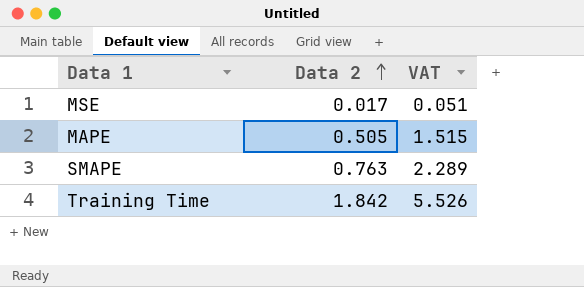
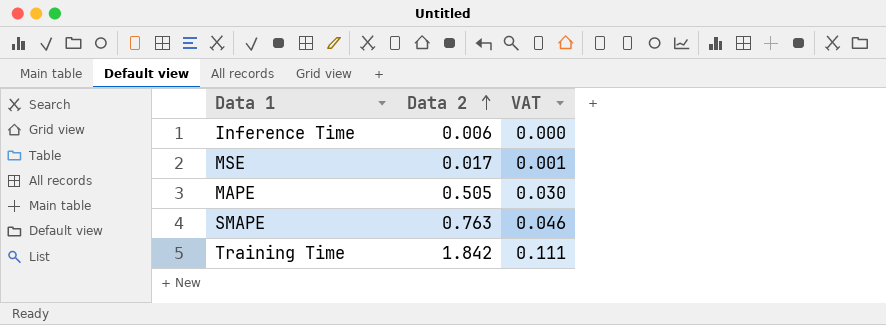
column VAT | formula: [Data 2] * 3 -> [Data 2] * 0.06
row Inference Time: none -> 0.006 | 0.000

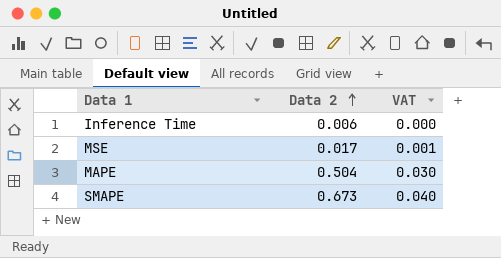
row Training Time: 1.842 | 0.111 -> none
MAPE | Data 2: 0.505 -> 0.504
SMAPE | Data 2: 0.763 -> 0.673
SMAPE | VAT: 0.046 -> 0.040

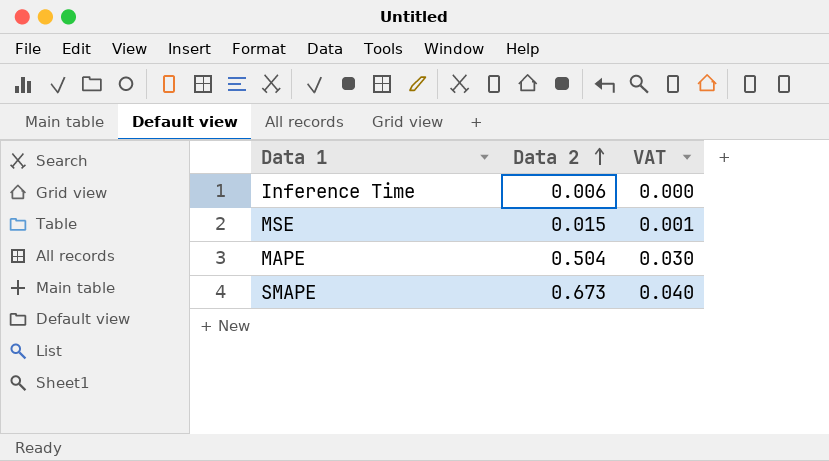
MSE | Data 2: 0.017 -> 0.015

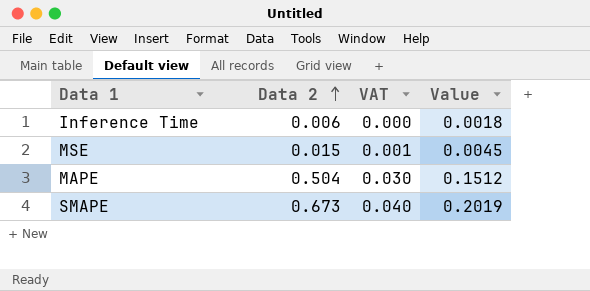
column Value | formula: none -> [Data 2] * 0.3

